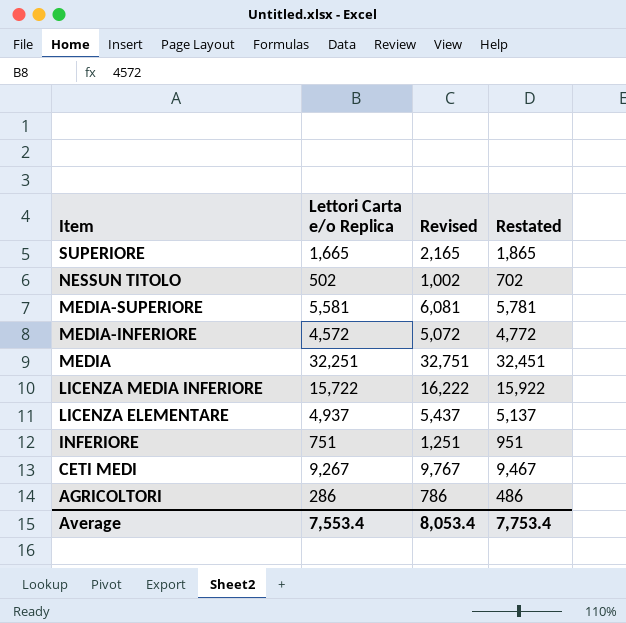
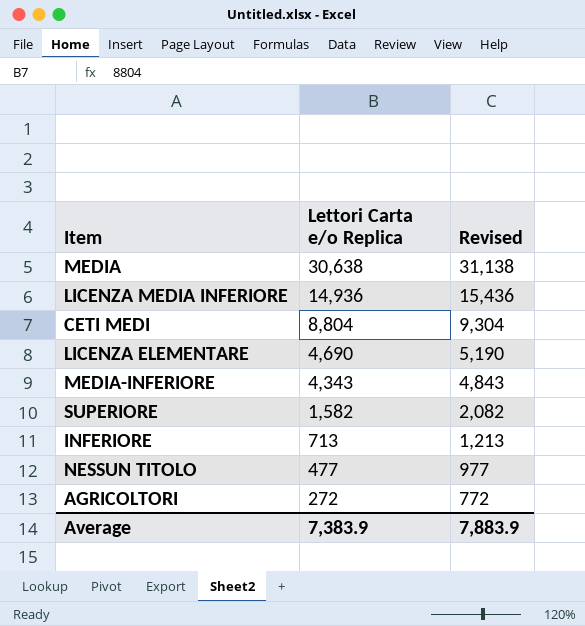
row order: Item descending -> Lettori Carta e/o Replica descending
column Restated | formula: [Lettori Carta e/o Replica] + 200 -> none
row MEDIA-SUPERIORE: 5,581 | 6,081 | 5,781 -> none
MEDIA | Lettori Carta e/o Replica: 32,251 -> 30,638
MEDIA | Revised: 32,751 -> 31,138
LICENZA MEDIA INFERIORE | Lettori Carta e/o Replica: 15,722 -> 14,936
LICENZA MEDIA INFERIORE | Revised: 16,222 -> 15,436
CETI MEDI | Lettori Carta e/o Replica: 9,267 -> 8,804
CETI MEDI | Revised: 9,767 -> 9,304
LICENZA ELEMENTARE | Lettori Carta e/o Replica: 4,937 -> 4,690
LICENZA ELEMENTARE | Revised: 5,437 -> 5,190
MEDIA-INFERIORE | Lettori Carta e/o Replica: 4,572 -> 4,343
MEDIA-INFERIORE | Revised: 5,072 -> 4,843
SUPERIORE | Lettori Carta e/o Replica: 1,665 -> 1,582
SUPERIORE | Revised: 2,165 -> 2,082
INFERIORE | Lettori Carta e/o Replica: 751 -> 713
INFERIORE | Revised: 1,251 -> 1,213
NESSUN TITOLO | Lettori Carta e/o Replica: 502 -> 477
NESSUN TITOLO | Revised: 1,002 -> 977
AGRICOLTORI | Lettori Carta e/o Replica: 286 -> 272
AGRICOLTORI | Revised: 786 -> 772
Average | Lettori Carta e/o Replica: 7,553.4 -> 7,383.9
Average | Revised: 8,053.4 -> 7,883.9

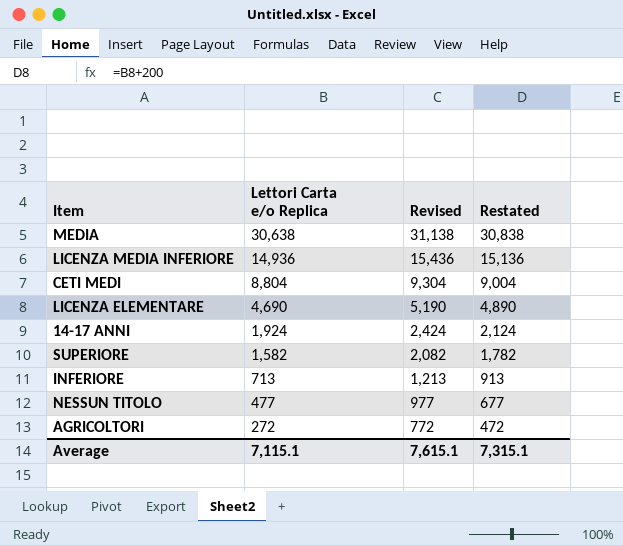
column Restated | formula: none -> [Lettori Carta e/o Replica] + 200
row MEDIA-INFERIORE: 4,343 | 4,843 -> none
row 14-17 ANNI: none -> 1,924 | 2,424 | 2,124
Average | Lettori Carta e/o Replica: 7,383.9 -> 7,115.1
Average | Revised: 7,883.9 -> 7,615.1

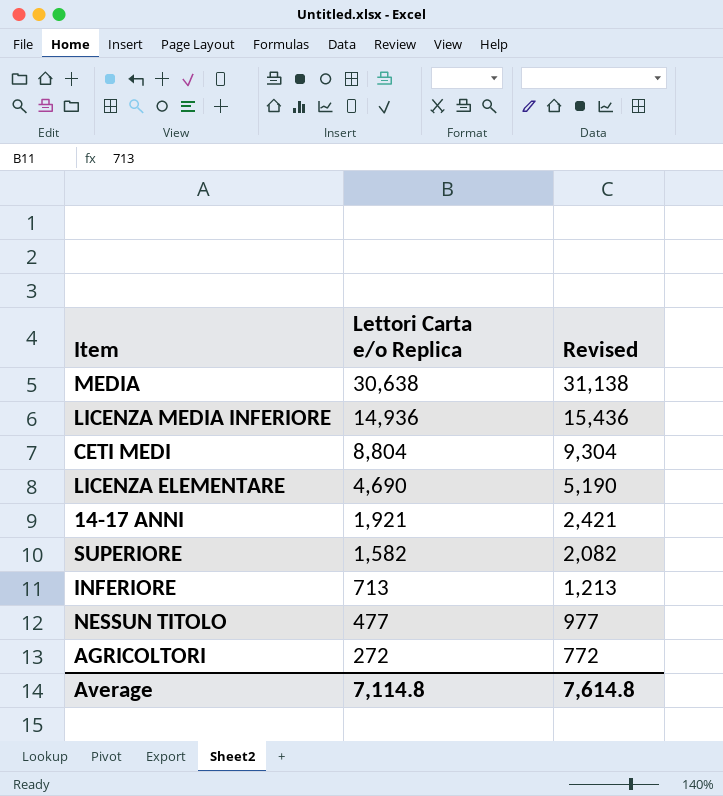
column Restated | formula: [Lettori Carta e/o Replica] + 200 -> none
14-17 ANNI | Lettori Carta e/o Replica: 1,924 -> 1,921
14-17 ANNI | Revised: 2,424 -> 2,421
Average | Lettori Carta e/o Replica: 7,115.1 -> 7,114.8
Average | Revised: 7,615.1 -> 7,614.8

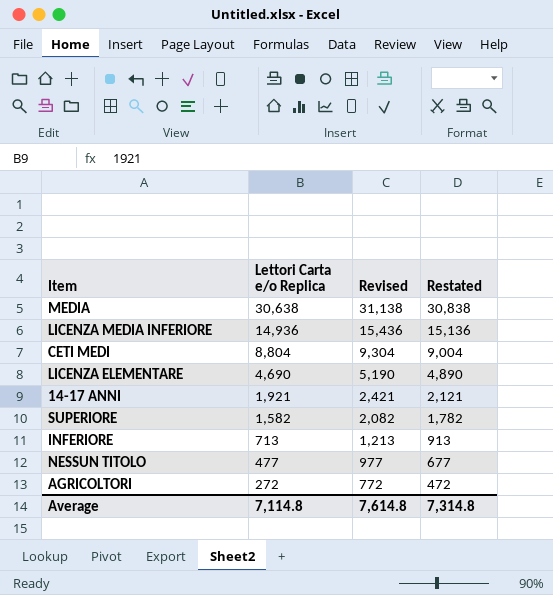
column Restated | formula: none -> [Lettori Carta e/o Replica] + 200

